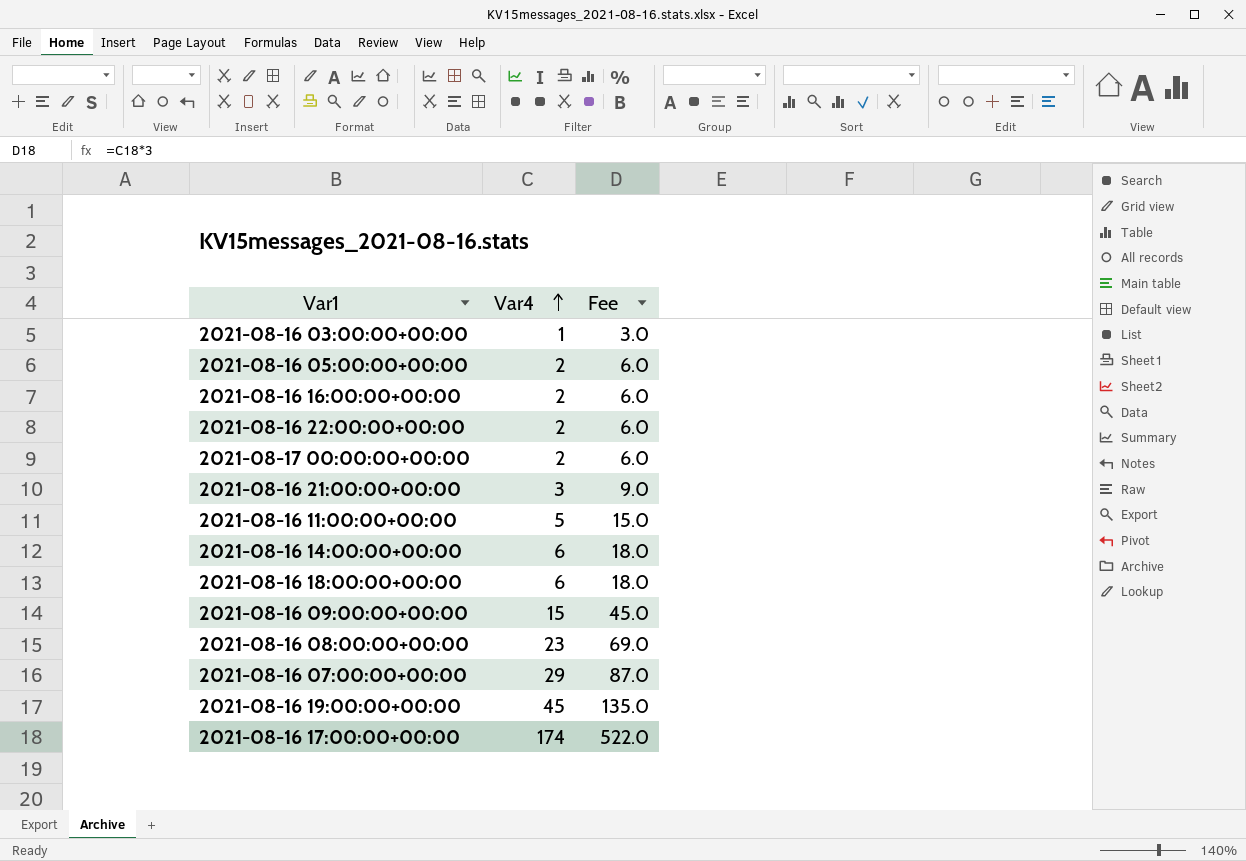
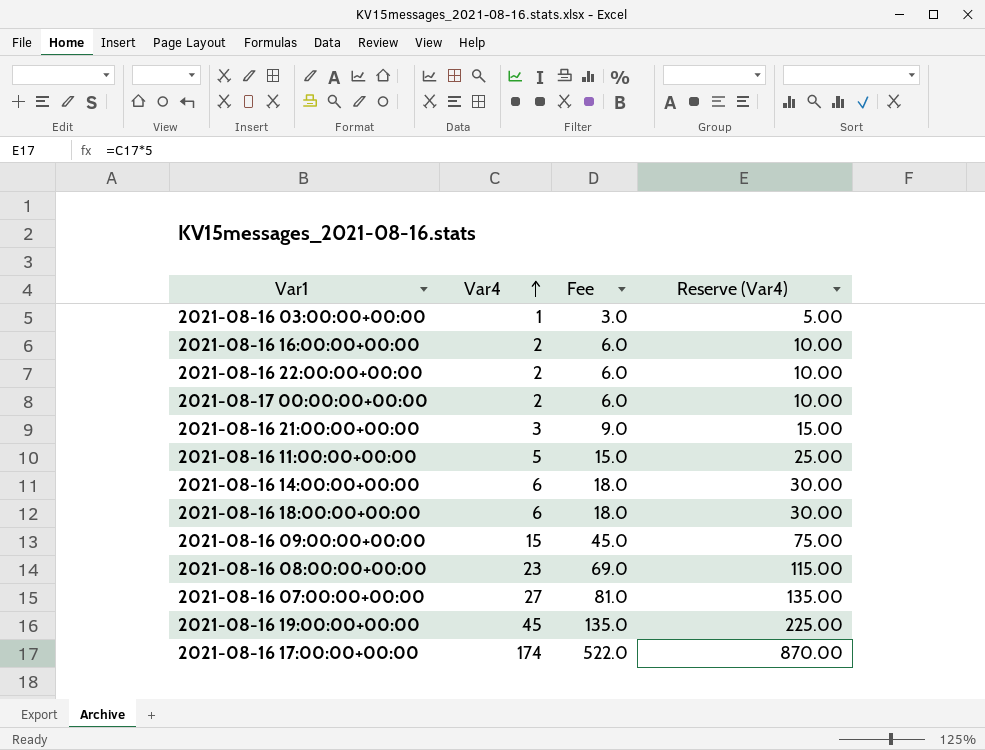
column Reserve (Var4) | formula: none -> [Var4] * 5
row 2021-08-16 05:00:00+00:00: 2 | 6.0 -> none
2021-08-16 07:00:00+00:00 | Var4: 29 -> 27
2021-08-16 07:00:00+00:00 | Fee: 87.0 -> 81.0

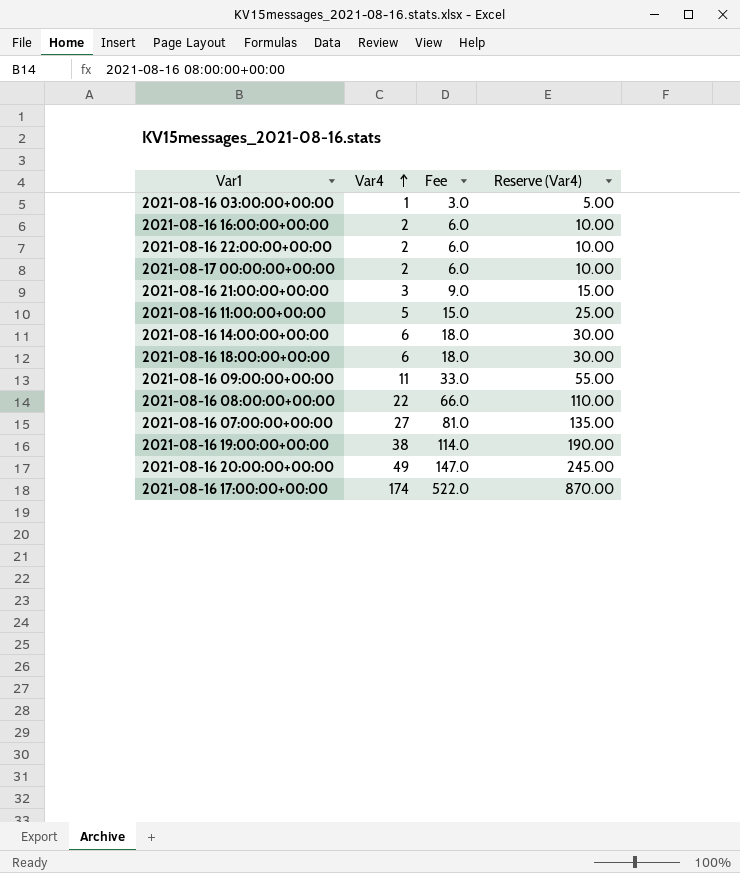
2021-08-16 09:00:00+00:00 | Var4: 15 -> 11
2021-08-16 09:00:00+00:00 | Fee: 45.0 -> 33.0
2021-08-16 09:00:00+00:00 | Reserve (Var4): 75.00 -> 55.00
2021-08-16 08:00:00+00:00 | Var4: 23 -> 22
2021-08-16 08:00:00+00:00 | Fee: 69.0 -> 66.0
2021-08-16 08:00:00+00:00 | Reserve (Var4): 115.00 -> 110.00
2021-08-16 19:00:00+00:00 | Var4: 45 -> 38
2021-08-16 19:00:00+00:00 | Fee: 135.0 -> 114.0
2021-08-16 19:00:00+00:00 | Reserve (Var4): 225.00 -> 190.00
row 2021-08-16 20:00:00+00:00: none -> 49 | 147.0 | 245.00

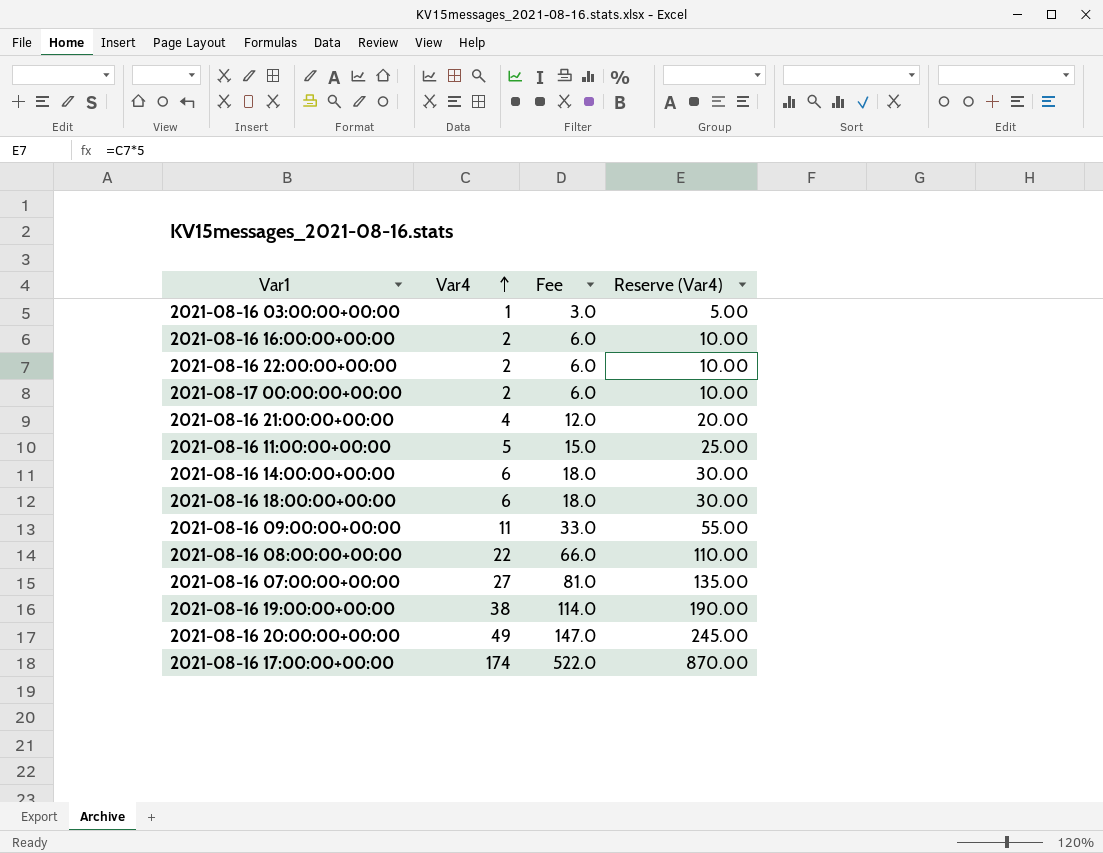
2021-08-16 21:00:00+00:00 | Var4: 3 -> 4
2021-08-16 21:00:00+00:00 | Fee: 9.0 -> 12.0
2021-08-16 21:00:00+00:00 | Reserve (Var4): 15.00 -> 20.00

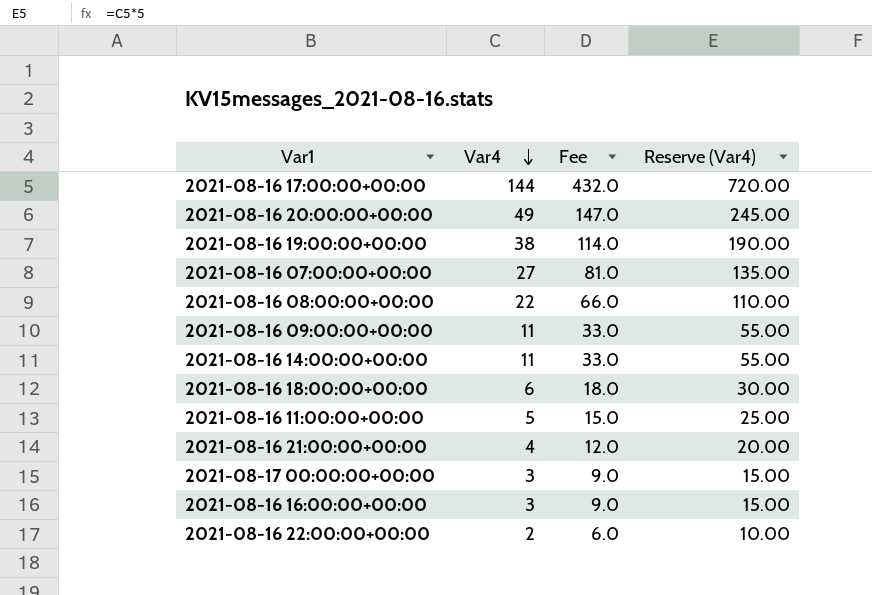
row order: Var4 ascending -> Var4 descending
row 2021-08-16 03:00:00+00:00: 1 | 3.0 | 5.00 -> none
2021-08-16 17:00:00+00:00 | Var4: 174 -> 144
2021-08-16 17:00:00+00:00 | Fee: 522.0 -> 432.0
2021-08-16 17:00:00+00:00 | Reserve (Var4): 870.00 -> 720.00
2021-08-16 14:00:00+00:00 | Var4: 6 -> 11
2021-08-16 14:00:00+00:00 | Fee: 18.0 -> 33.0
2021-08-16 14:00:00+00:00 | Reserve (Var4): 30.00 -> 55.00
2021-08-17 00:00:00+00:00 | Var4: 2 -> 3
2021-08-17 00:00:00+00:00 | Fee: 6.0 -> 9.0
2021-08-17 00:00:00+00:00 | Reserve (Var4): 10.00 -> 15.00
2021-08-16 16:00:00+00:00 | Var4: 2 -> 3
2021-08-16 16:00:00+00:00 | Fee: 6.0 -> 9.0
2021-08-16 16:00:00+00:00 | Reserve (Var4): 10.00 -> 15.00

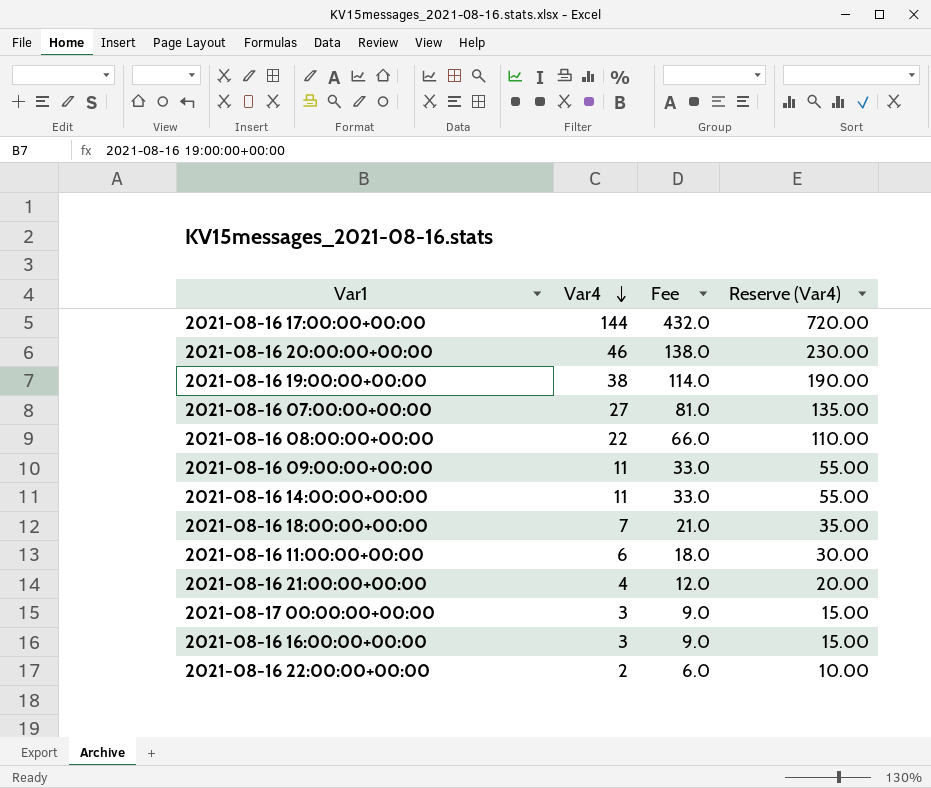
2021-08-16 20:00:00+00:00 | Var4: 49 -> 46
2021-08-16 20:00:00+00:00 | Fee: 147.0 -> 138.0
2021-08-16 20:00:00+00:00 | Reserve (Var4): 245.00 -> 230.00
2021-08-16 18:00:00+00:00 | Var4: 6 -> 7
2021-08-16 18:00:00+00:00 | Fee: 18.0 -> 21.0
2021-08-16 18:00:00+00:00 | Reserve (Var4): 30.00 -> 35.00
2021-08-16 11:00:00+00:00 | Var4: 5 -> 6
2021-08-16 11:00:00+00:00 | Fee: 15.0 -> 18.0
2021-08-16 11:00:00+00:00 | Reserve (Var4): 25.00 -> 30.00

